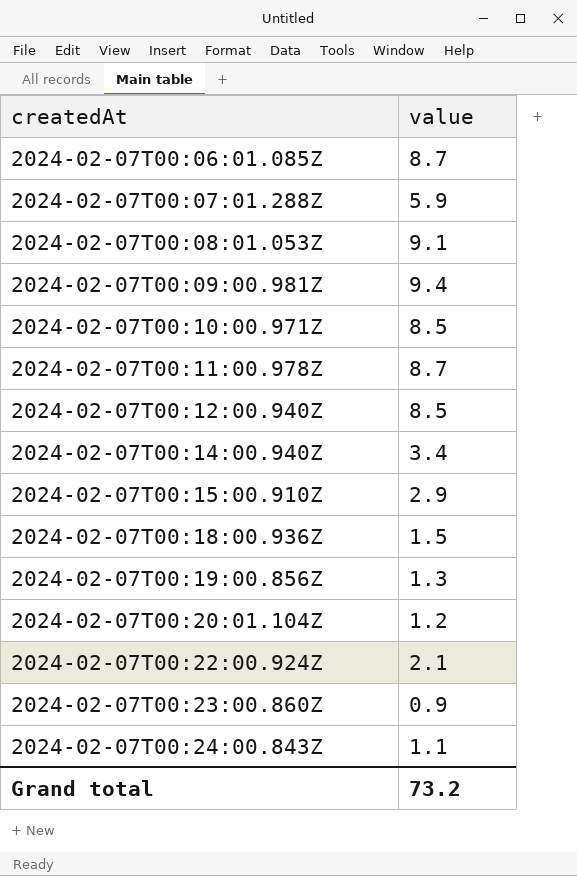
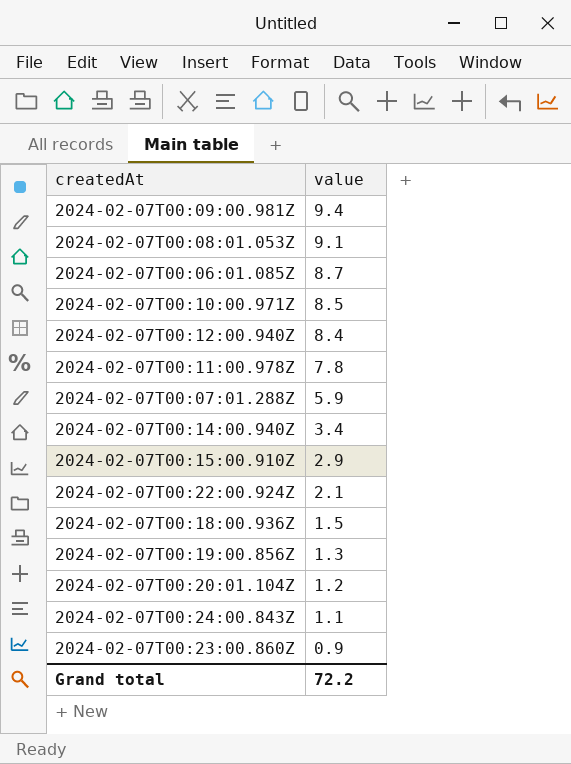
row order: createdAt ascending -> value descending
2024-02-07T00:12:00.940Z | value: 8.5 -> 8.4
2024-02-07T00:11:00.978Z | value: 8.7 -> 7.8
Grand total | value: 73.2 -> 72.2

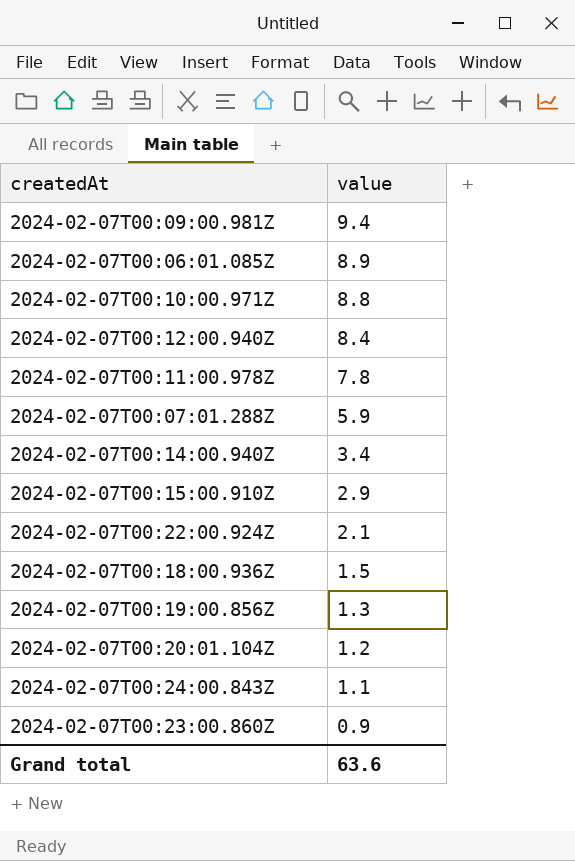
row 2024-02-07T00:08:01.053Z: 9.1 -> none
2024-02-07T00:06:01.085Z | value: 8.7 -> 8.9
2024-02-07T00:10:00.971Z | value: 8.5 -> 8.8
Grand total | value: 72.2 -> 63.6

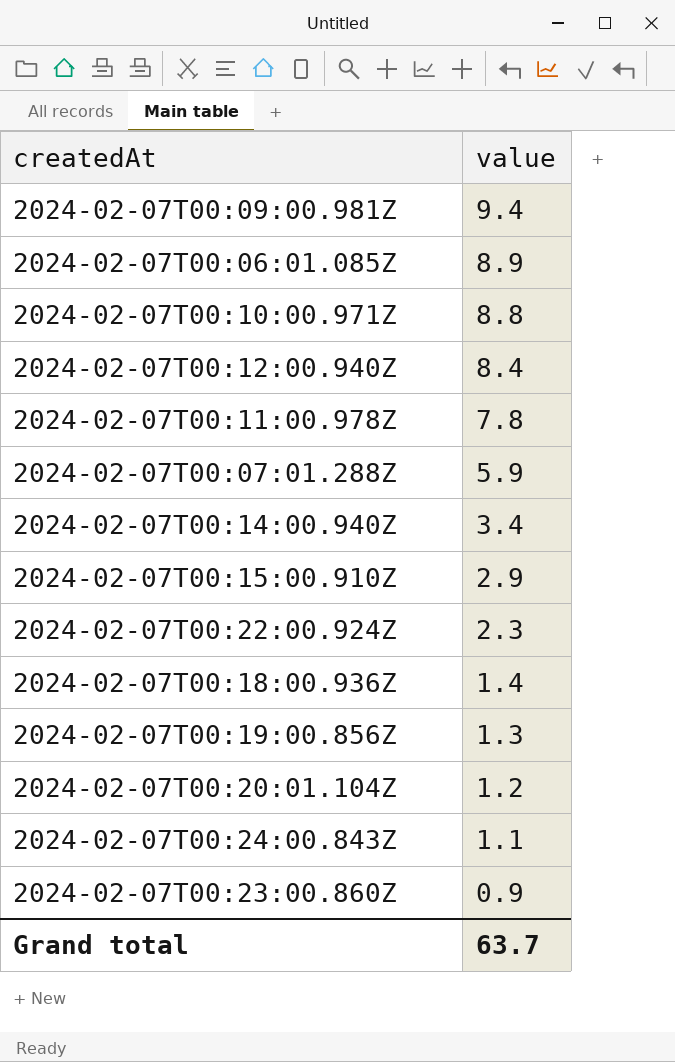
2024-02-07T00:22:00.924Z | value: 2.1 -> 2.3
2024-02-07T00:18:00.936Z | value: 1.5 -> 1.4
Grand total | value: 63.6 -> 63.7

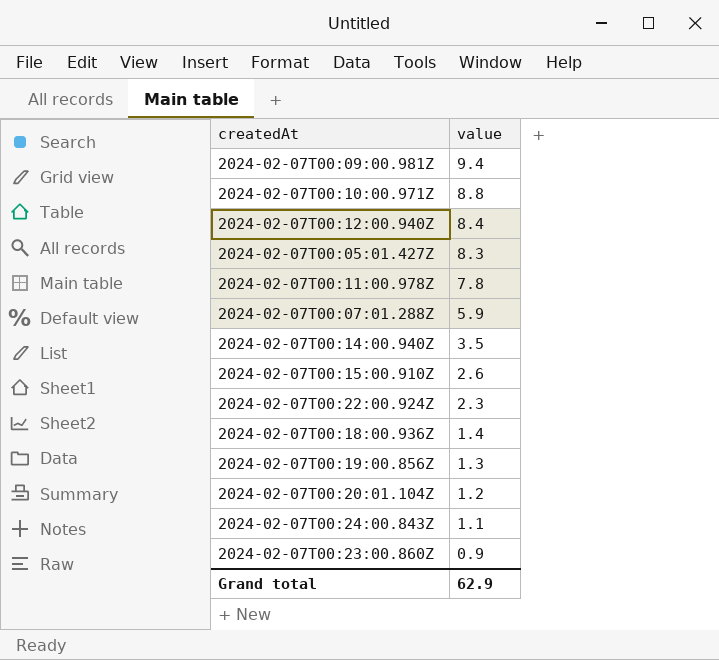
row 2024-02-07T00:06:01.085Z: 8.9 -> none
row 2024-02-07T00:05:01.427Z: none -> 8.3
2024-02-07T00:14:00.940Z | value: 3.4 -> 3.5
2024-02-07T00:15:00.910Z | value: 2.9 -> 2.6
Grand total | value: 63.7 -> 62.9

